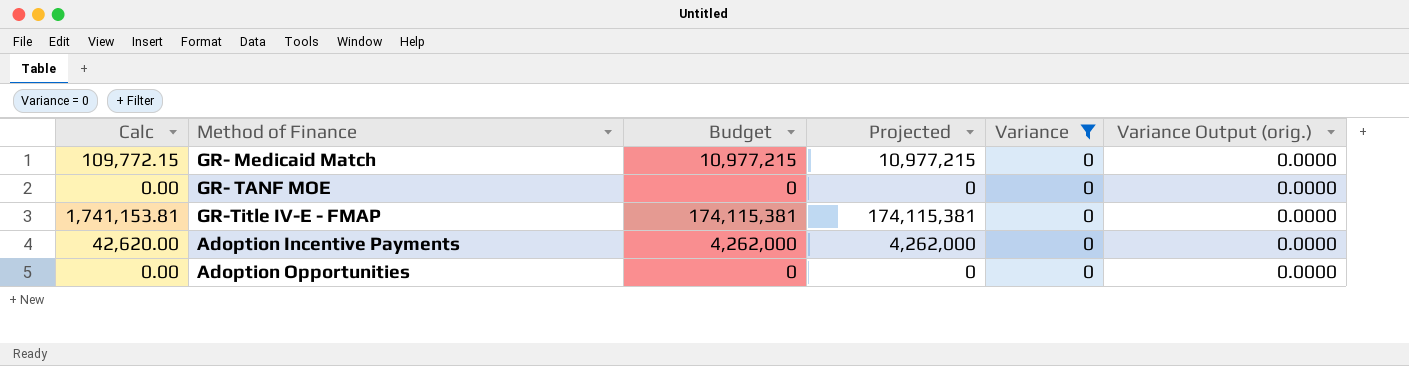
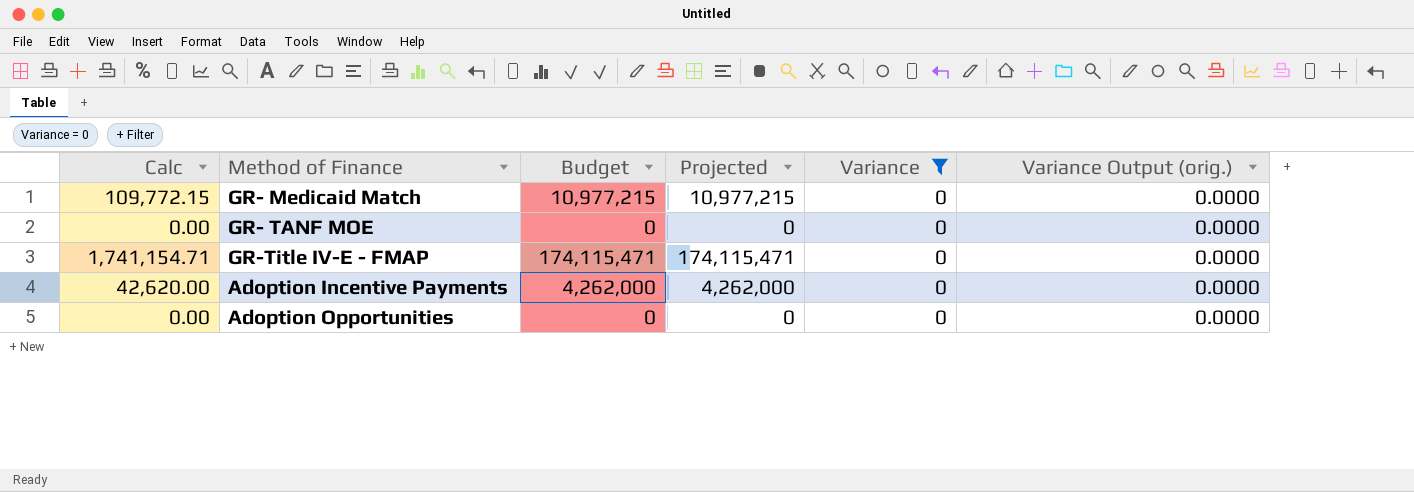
GR-Title IV-E - FMAP | Calc: 1,741,153.81 -> 1,741,154.71
GR-Title IV-E - FMAP | Budget: 174,115,381 -> 174,115,471
GR-Title IV-E - FMAP | Projected: 174,115,381 -> 174,115,471

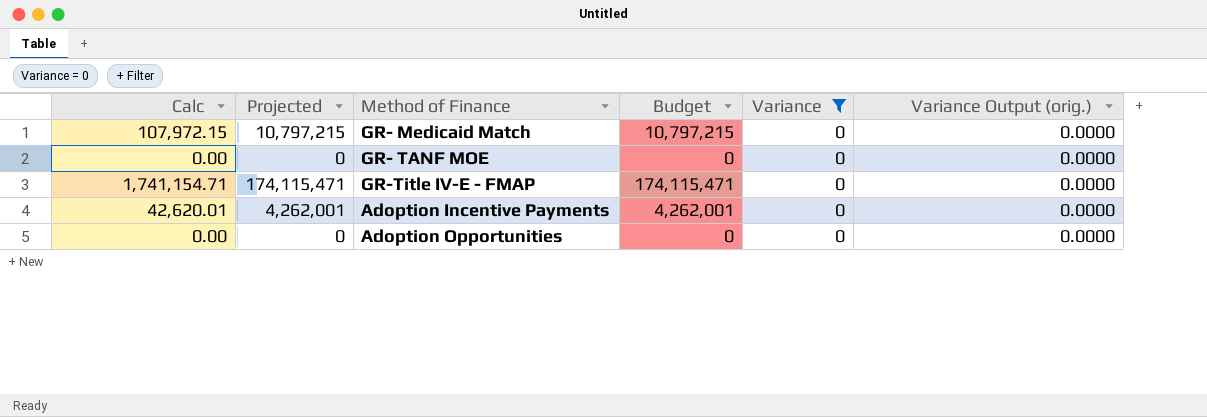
column Projected | position: 4 -> 2
GR- Medicaid Match | Calc: 109,772.15 -> 107,972.15
GR- Medicaid Match | Projected: 10,977,215 -> 10,797,215
GR- Medicaid Match | Budget: 10,977,215 -> 10,797,215
Adoption Incentive Payments | Calc: 42,620.00 -> 42,620.01
Adoption Incentive Payments | Projected: 4,262,000 -> 4,262,001
Adoption Incentive Payments | Budget: 4,262,000 -> 4,262,001

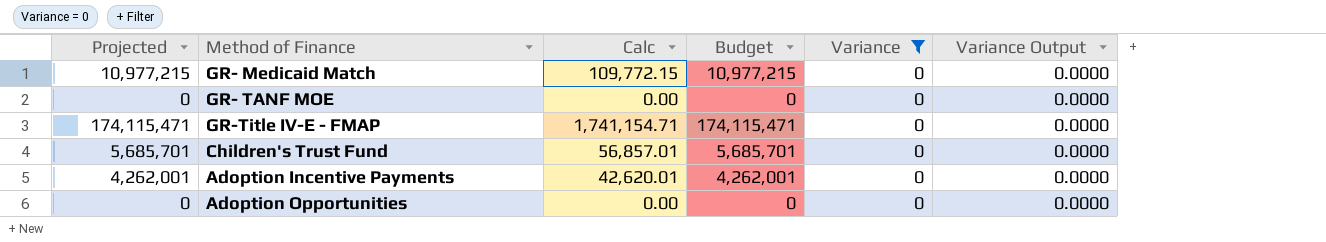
column Calc | position: 1 -> 3
column name: Variance Output (orig.) -> Variance Output
GR- Medicaid Match | Projected: 10,797,215 -> 10,977,215
GR- Medicaid Match | Calc: 107,972.15 -> 109,772.15
GR- Medicaid Match | Budget: 10,797,215 -> 10,977,215
row Children's Trust Fund: none -> 5,685,701 | 56,857.01 | 5,685,701 | 0 | 0.0000

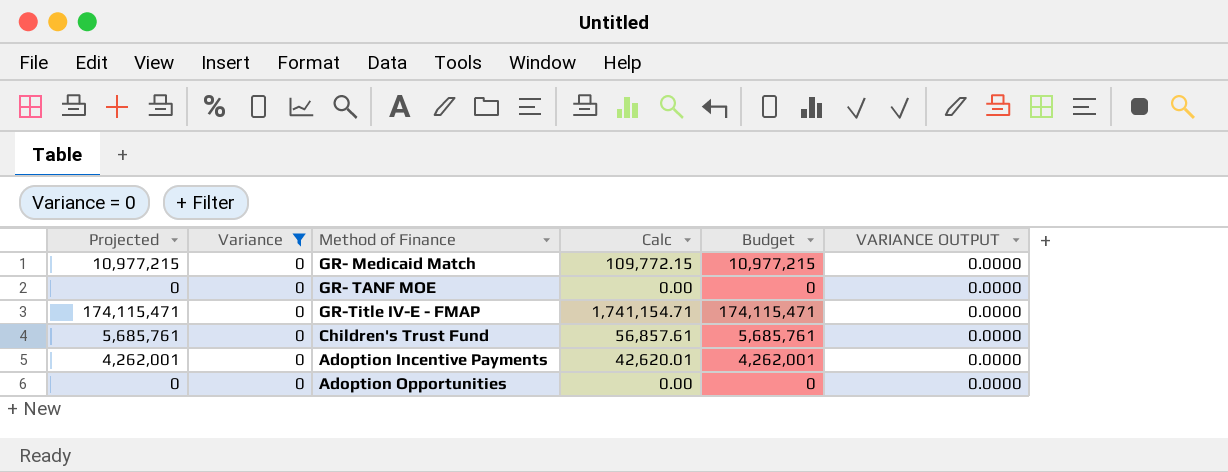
column Variance | position: 5 -> 2
column name: Variance Output -> VARIANCE OUTPUT
Children's Trust Fund | Projected: 5,685,701 -> 5,685,761
Children's Trust Fund | Calc: 56,857.01 -> 56,857.61
Children's Trust Fund | Budget: 5,685,701 -> 5,685,761

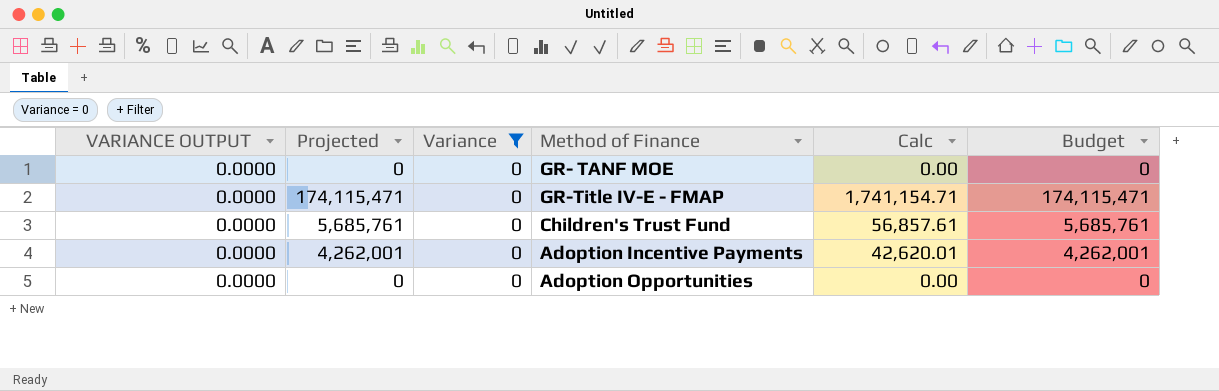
column VARIANCE OUTPUT | position: 6 -> 1
row GR- Medicaid Match: 10,977,215 | 0 | 109,772.15 | 10,977,215 | 0.0000 -> none

